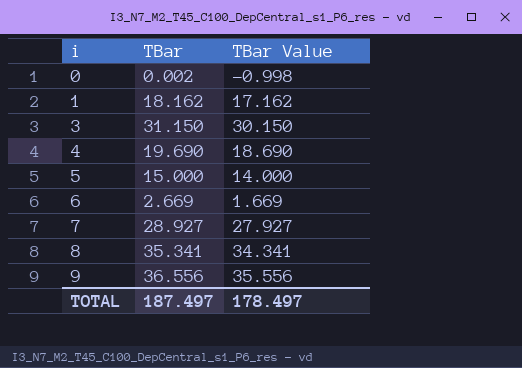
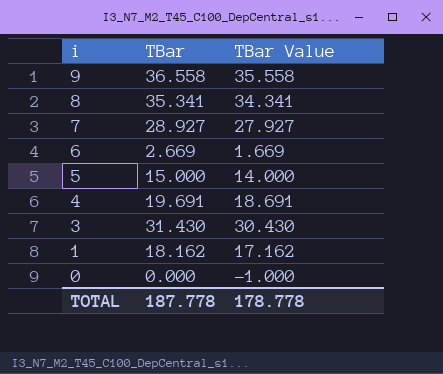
row order: i ascending -> i descending
9 | TBar: 36.556 -> 36.558
9 | TBar Value: 35.556 -> 35.558
4 | TBar: 19.690 -> 19.691
4 | TBar Value: 18.690 -> 18.691
3 | TBar: 31.150 -> 31.430
3 | TBar Value: 30.150 -> 30.430
0 | TBar: 0.002 -> 0.000
0 | TBar Value: -0.998 -> -1.000
TOTAL | TBar: 187.497 -> 187.778
TOTAL | TBar Value: 178.497 -> 178.778

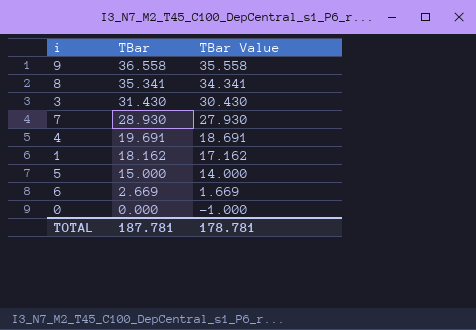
row order: i descending -> TBar descending
7 | TBar: 28.927 -> 28.930
7 | TBar Value: 27.927 -> 27.930
TOTAL | TBar: 187.778 -> 187.781
TOTAL | TBar Value: 178.778 -> 178.781

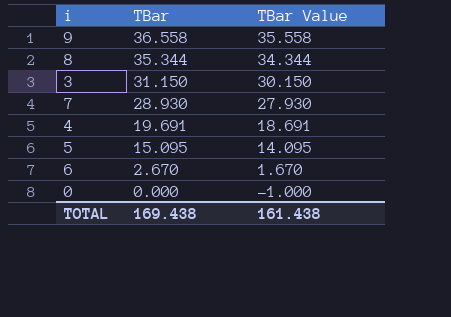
row 1: 18.162 | 17.162 -> none
8 | TBar: 35.341 -> 35.344
8 | TBar Value: 34.341 -> 34.344
3 | TBar: 31.430 -> 31.150
3 | TBar Value: 30.430 -> 30.150
5 | TBar: 15.000 -> 15.095
5 | TBar Value: 14.000 -> 14.095
6 | TBar: 2.669 -> 2.670
6 | TBar Value: 1.669 -> 1.670
TOTAL | TBar: 187.781 -> 169.438
TOTAL | TBar Value: 178.781 -> 161.438

